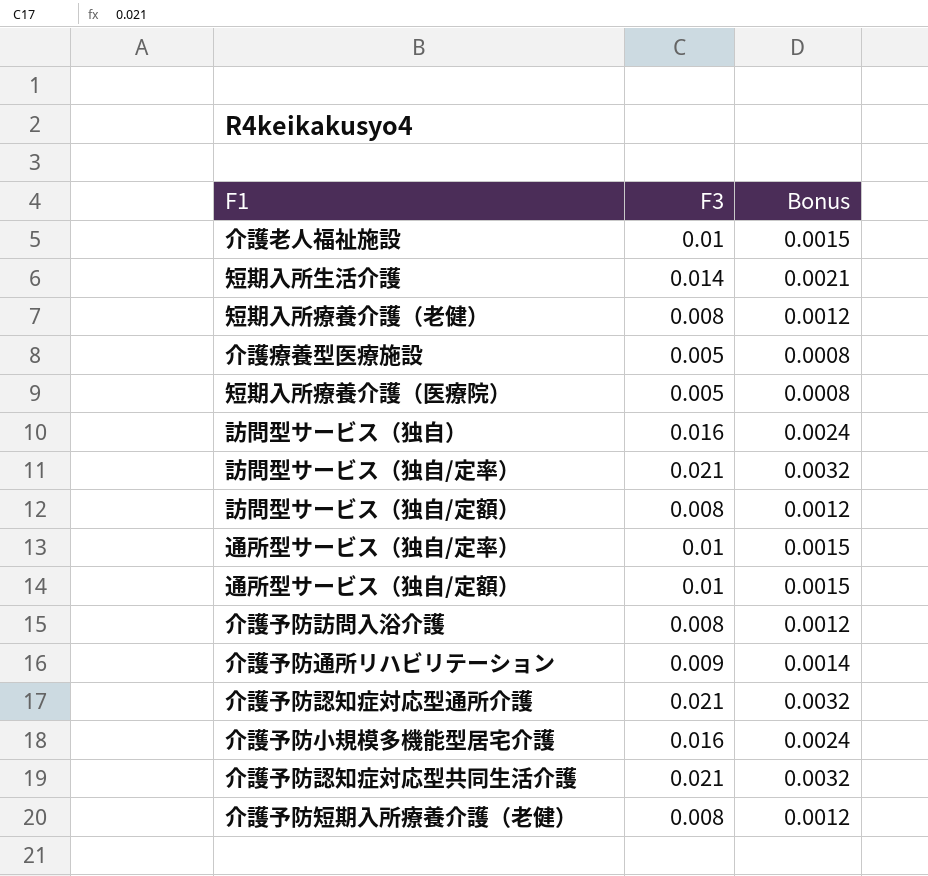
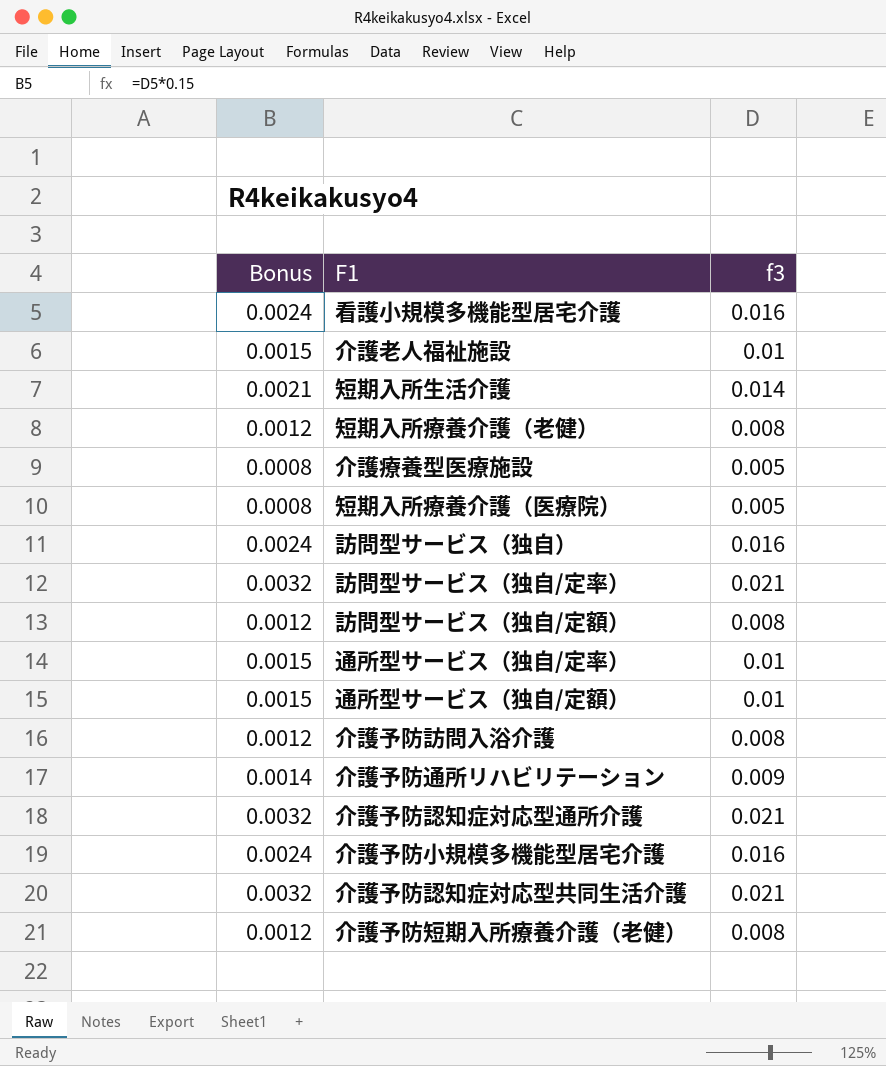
column Bonus | position: 3 -> 1
column name: F3 -> f3
row 看護小規模多機能型居宅介護: none -> 0.0024 | 0.016

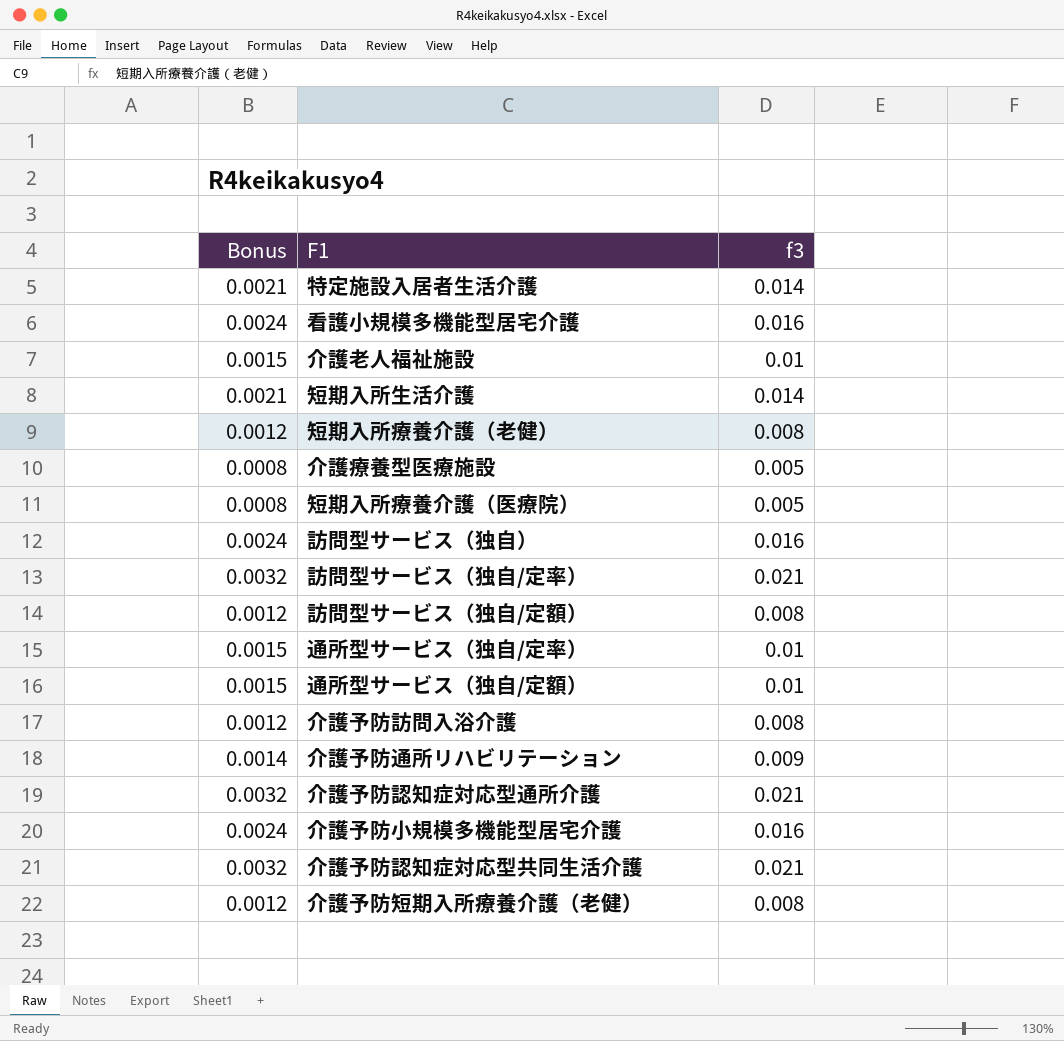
row 特定施設入居者生活介護: none -> 0.0021 | 0.014

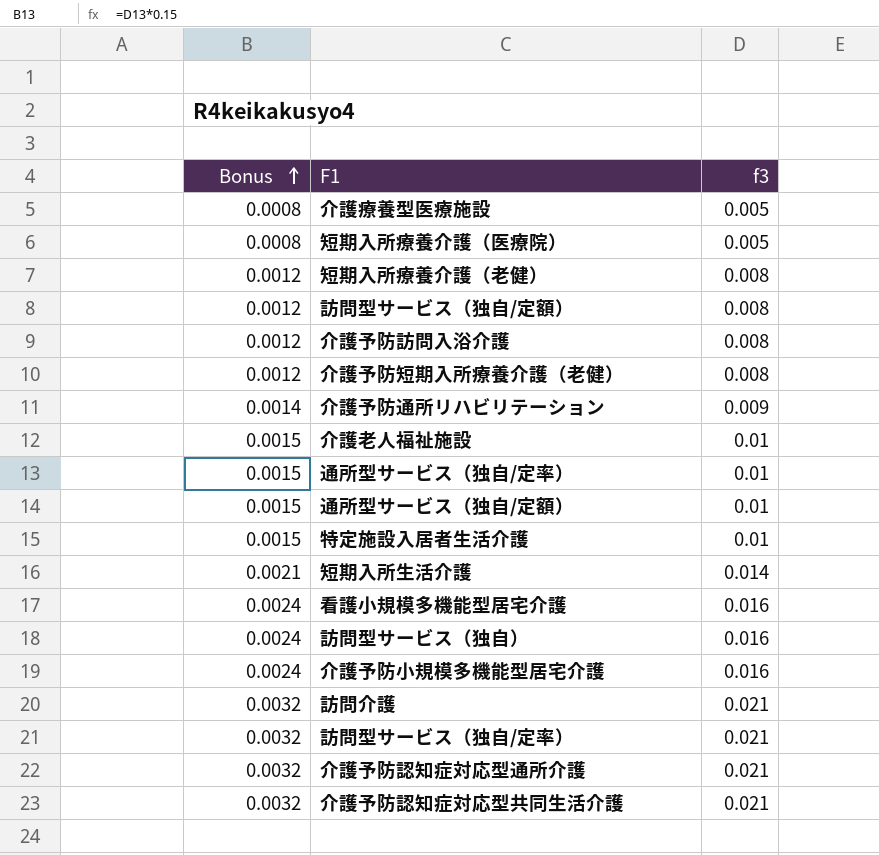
row order: none -> Bonus ascending
特定施設入居者生活介護 | Bonus: 0.0021 -> 0.0015
特定施設入居者生活介護 | f3: 0.014 -> 0.01
row 訪問介護: none -> 0.0032 | 0.021

